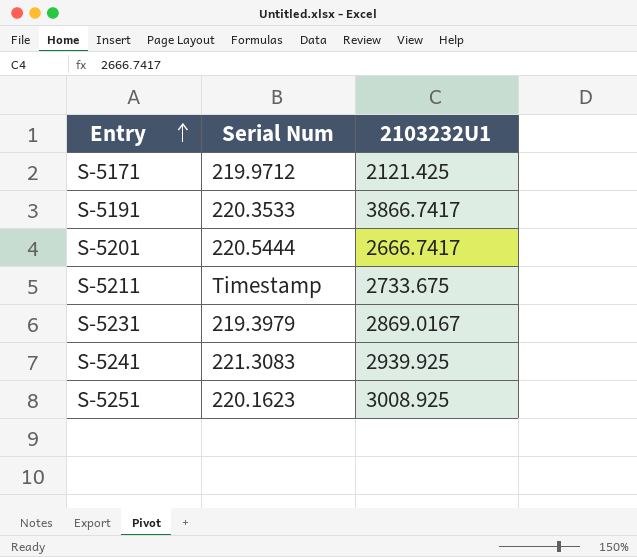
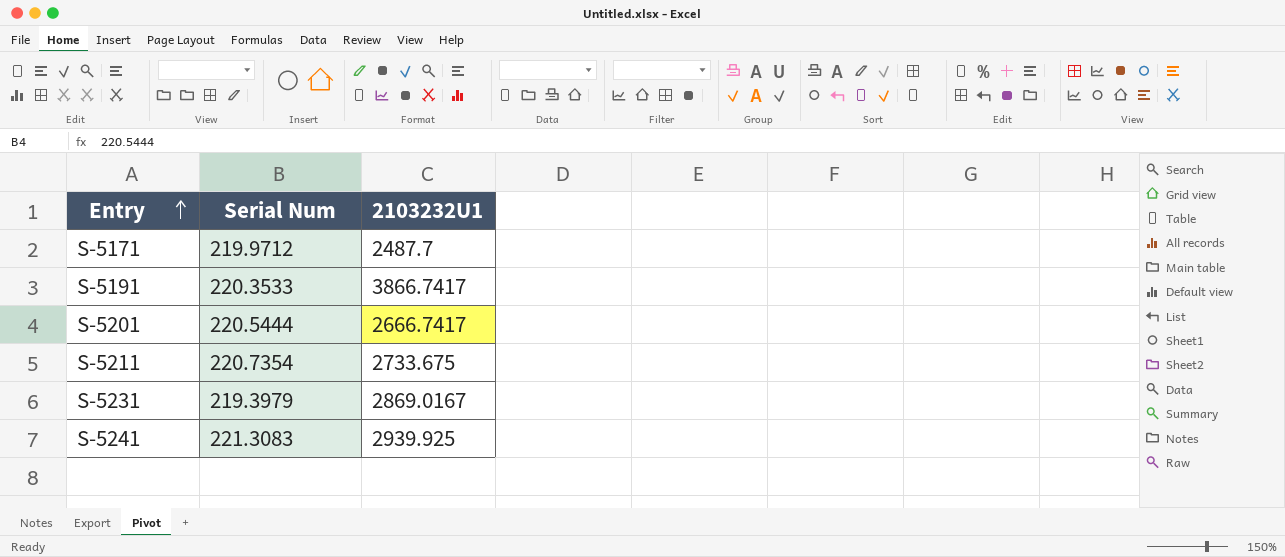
row S-5251: 220.1623 | 3008.925 -> none
S-5171 | 2103232U1: 2121.425 -> 2487.7
S-5211 | Serial Num: Timestamp -> 220.7354

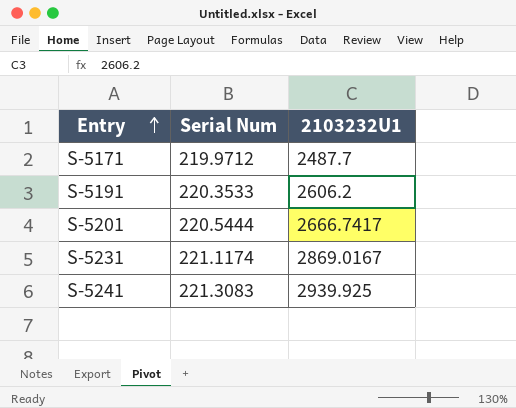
row S-5211: 220.7354 | 2733.675 -> none
S-5191 | 2103232U1: 3866.7417 -> 2606.2
S-5231 | Serial Num: 219.3979 -> 221.1174

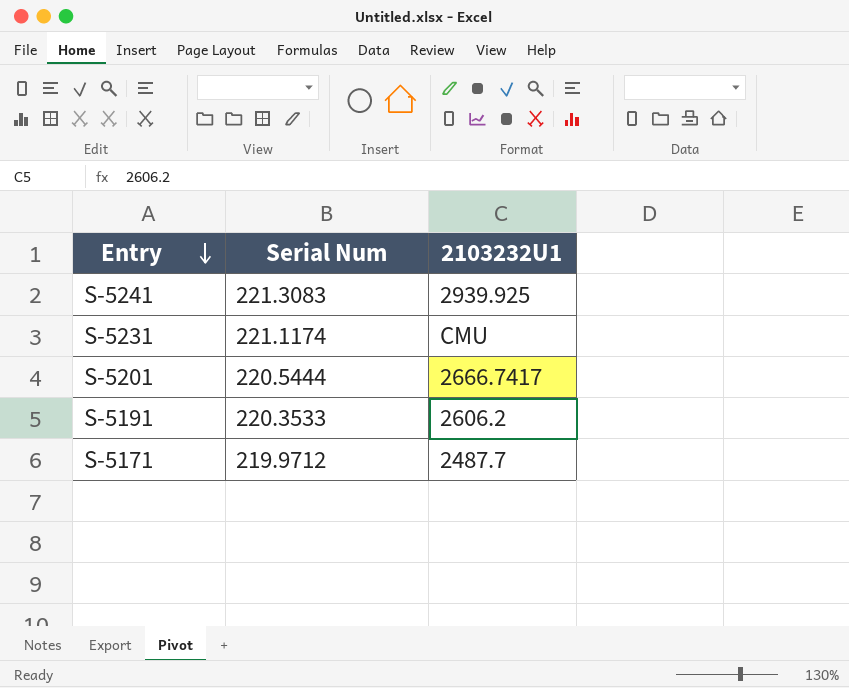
row order: Entry ascending -> Entry descending
S-5231 | 2103232U1: 2869.0167 -> CMU

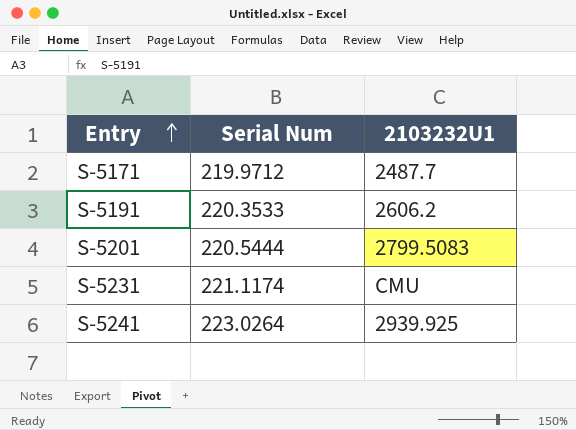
row order: Entry descending -> Entry ascending
S-5201 | 2103232U1: 2666.7417 -> 2799.5083
S-5241 | Serial Num: 221.3083 -> 223.0264

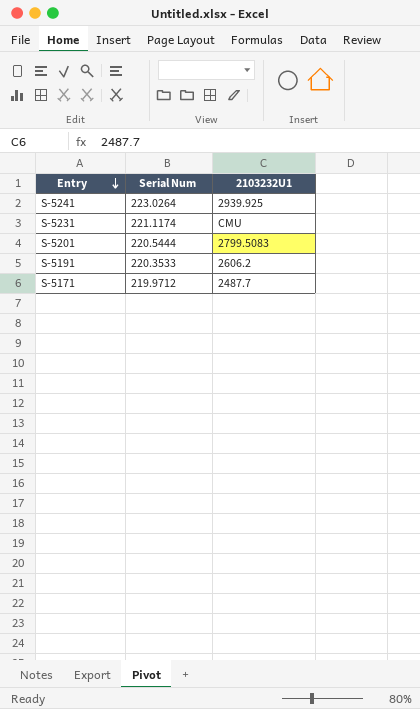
row order: Entry ascending -> Entry descending

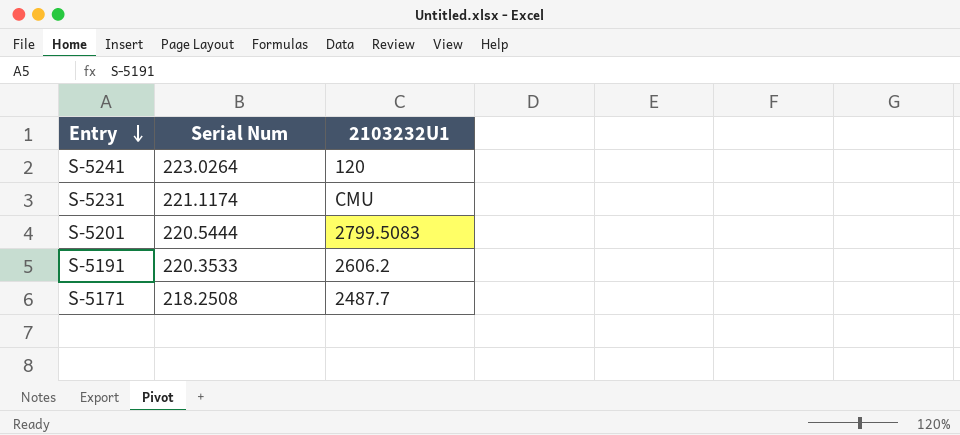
S-5241 | 2103232U1: 2939.925 -> 120
S-5171 | Serial Num: 219.9712 -> 218.2508

